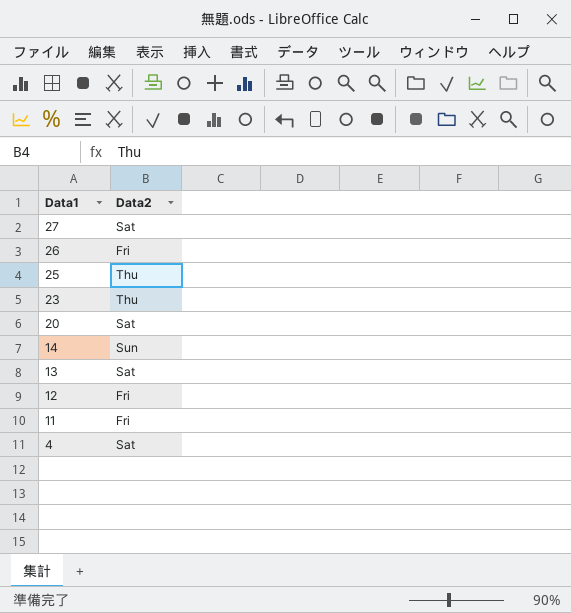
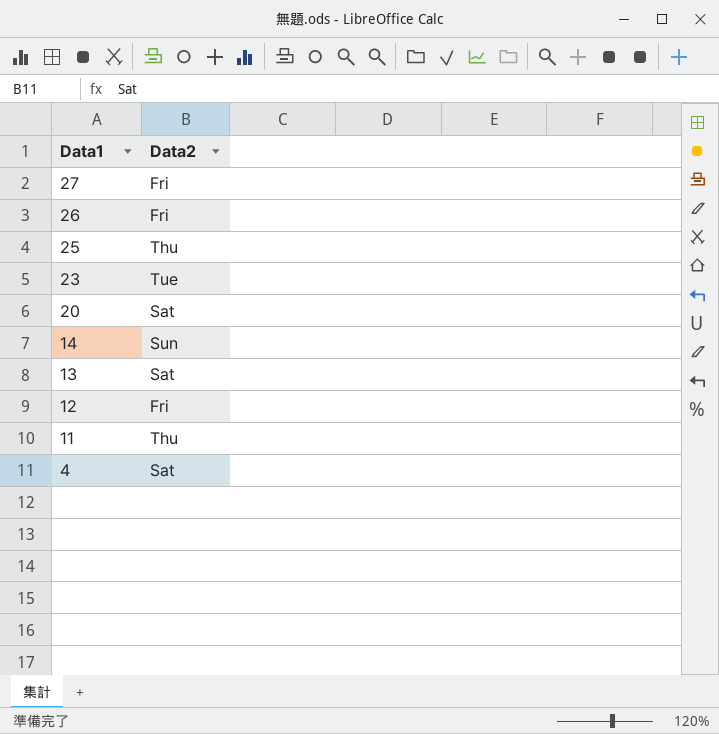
27 | Data2: Sat -> Fri
23 | Data2: Thu -> Tue
11 | Data2: Fri -> Thu

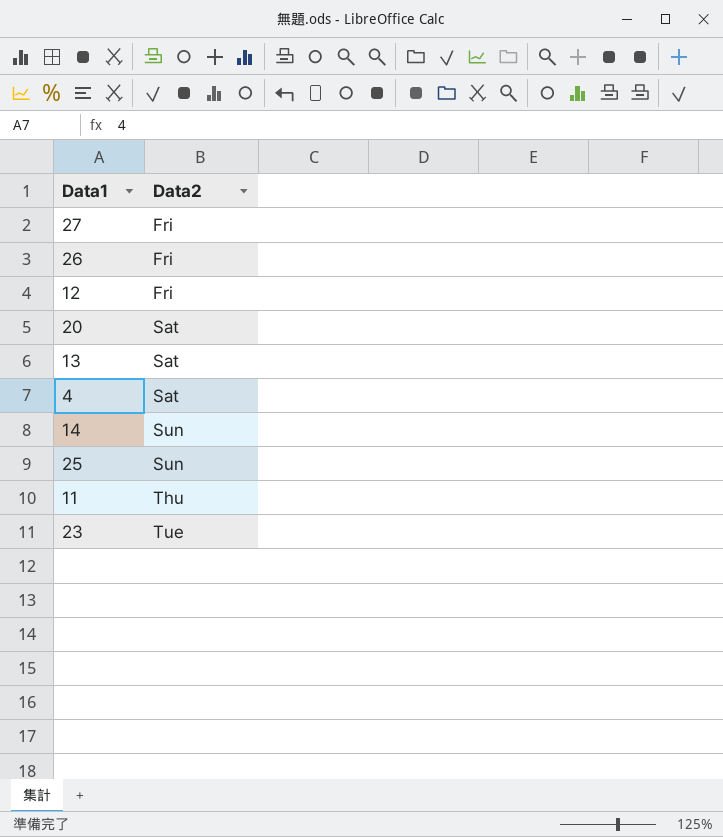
row order: Data1 descending -> Data2 ascending
25 | Data2: Thu -> Sun

